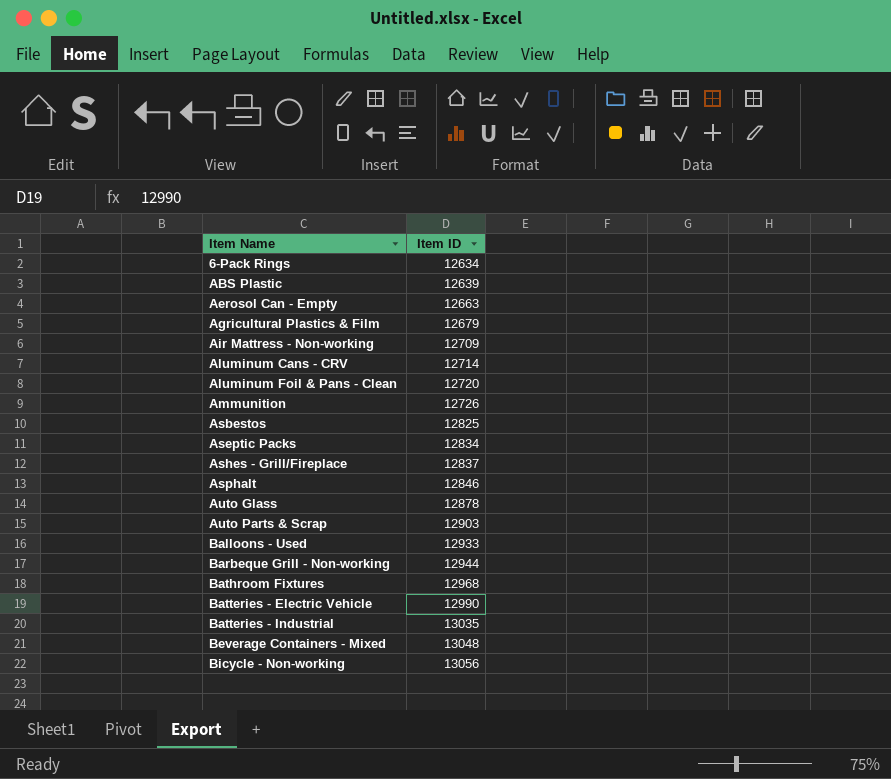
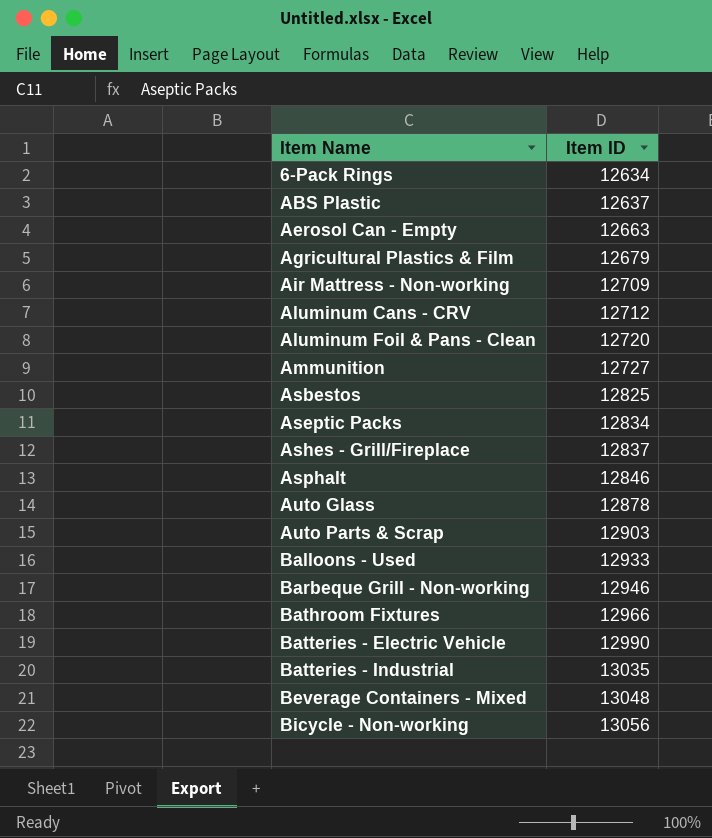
ABS Plastic | Item ID: 12639 -> 12637
Aluminum Cans - CRV | Item ID: 12714 -> 12712
Ammunition | Item ID: 12726 -> 12727
Barbeque Grill - Non-working | Item ID: 12944 -> 12946
Bathroom Fixtures | Item ID: 12968 -> 12966

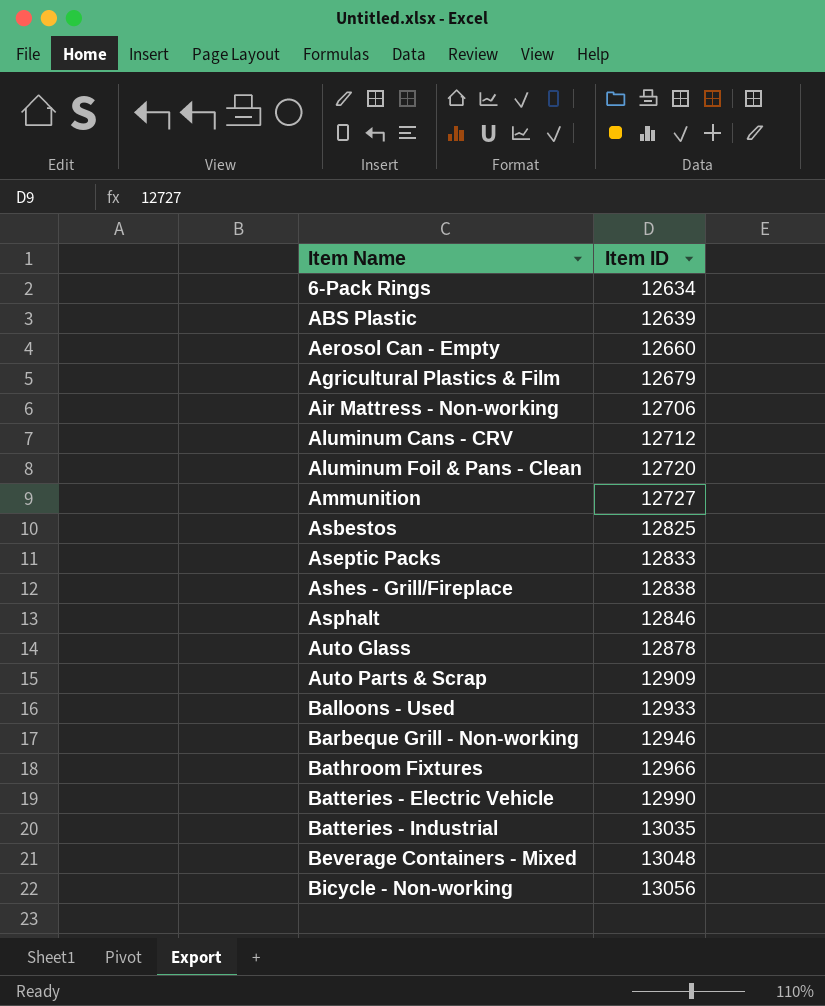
ABS Plastic | Item ID: 12637 -> 12639
Aerosol Can - Empty | Item ID: 12663 -> 12660
Air Mattress - Non-working | Item ID: 12709 -> 12706
Aseptic Packs | Item ID: 12834 -> 12833
Ashes - Grill/Fireplace | Item ID: 12837 -> 12838
Auto Parts & Scrap | Item ID: 12903 -> 12909

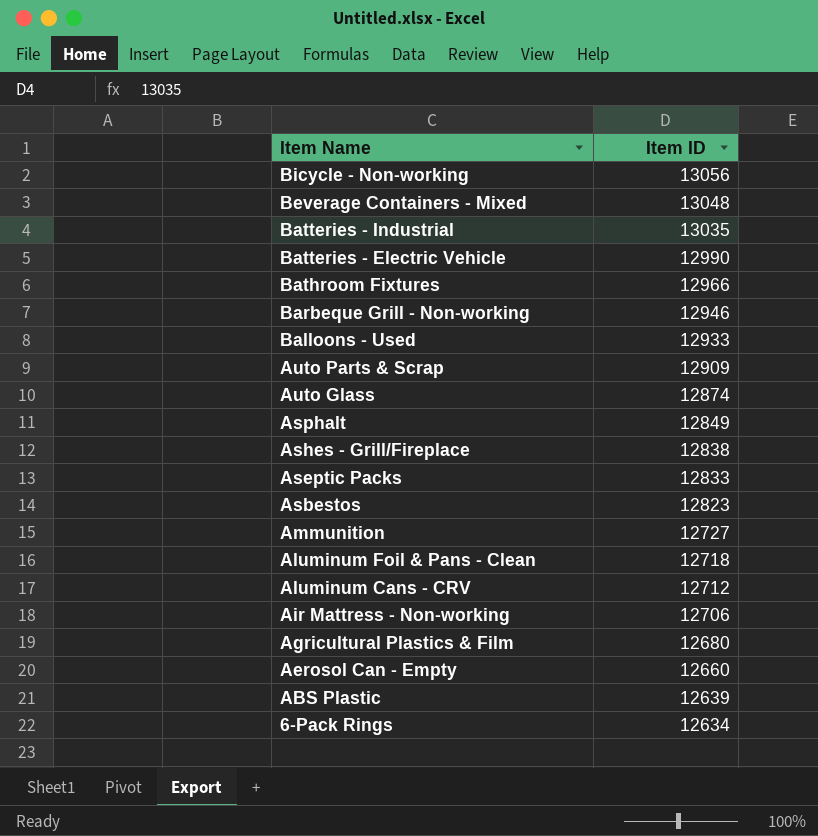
row order: Item Name ascending -> Item Name descending
Auto Glass | Item ID: 12878 -> 12874
Asphalt | Item ID: 12846 -> 12849
Asbestos | Item ID: 12825 -> 12823
Aluminum Foil & Pans - Clean | Item ID: 12720 -> 12718
Agricultural Plastics & Film | Item ID: 12679 -> 12680

